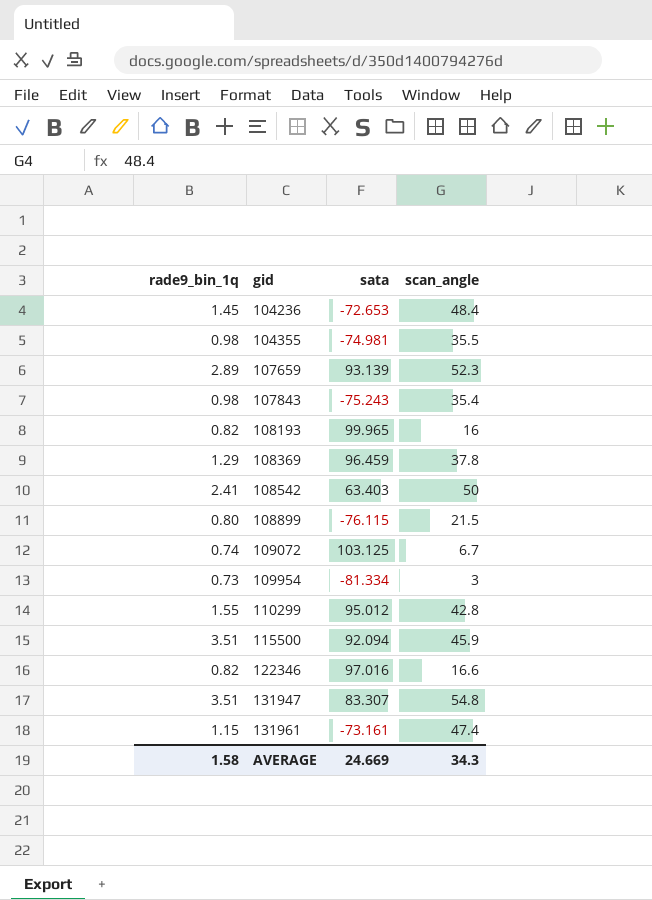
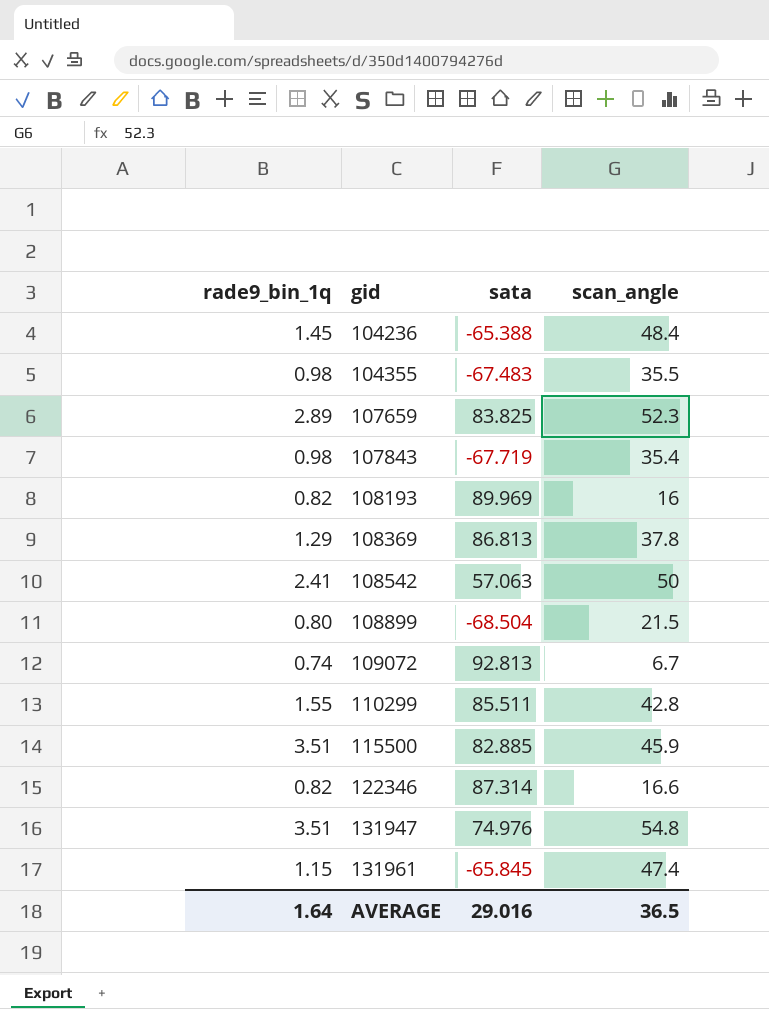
row 109954: 0.73 | -81.334 | 3 -> none
104236 | sata: -72.653 -> -65.388
104355 | sata: -74.981 -> -67.483
107659 | sata: 93.139 -> 83.825
107843 | sata: -75.243 -> -67.719
108193 | sata: 99.965 -> 89.969
108369 | sata: 96.459 -> 86.813
108542 | sata: 63.403 -> 57.063
108899 | sata: -76.115 -> -68.504
109072 | sata: 103.125 -> 92.813
110299 | sata: 95.012 -> 85.511
115500 | sata: 92.094 -> 82.885
122346 | sata: 97.016 -> 87.314
131947 | sata: 83.307 -> 74.976
131961 | sata: -73.161 -> -65.845
AVERAGE | rade9_bin_1q: 1.58 -> 1.64
AVERAGE | sata: 24.669 -> 29.016
AVERAGE | scan_angle: 34.3 -> 36.5

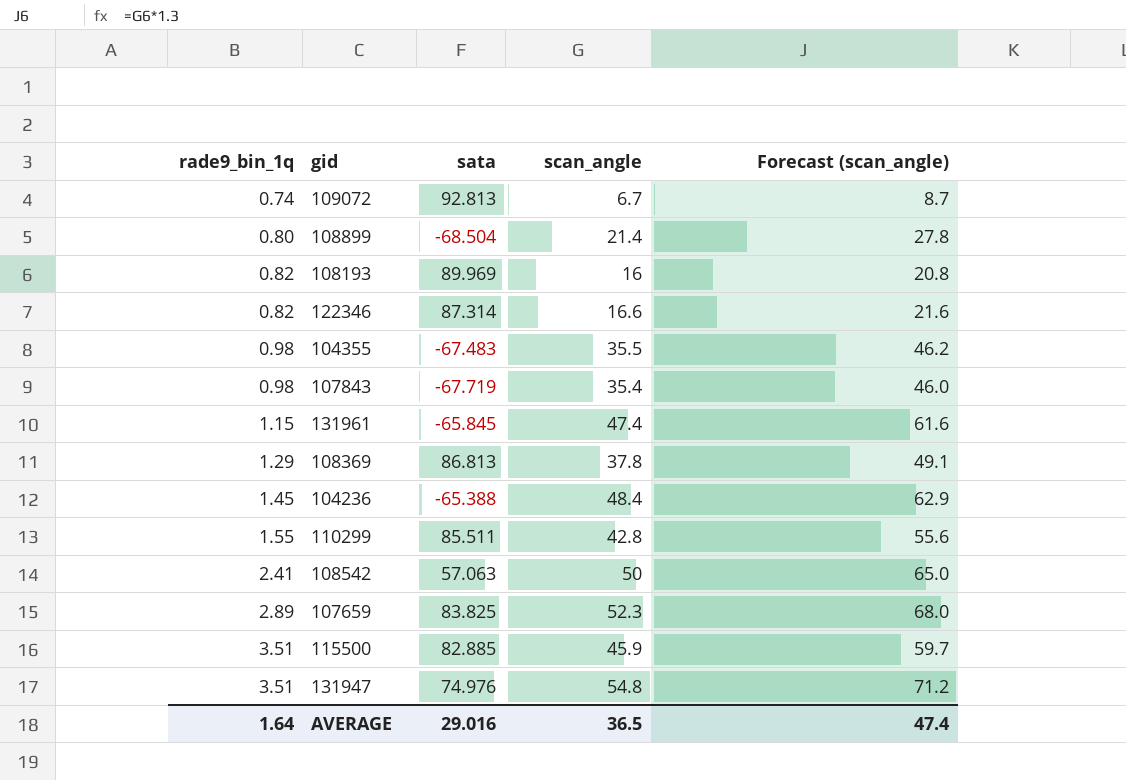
row order: gid ascending -> rade9_bin_1q ascending
column Forecast (scan_angle) | formula: none -> [scan_angle] * 1.3
108899 | scan_angle: 21.5 -> 21.4

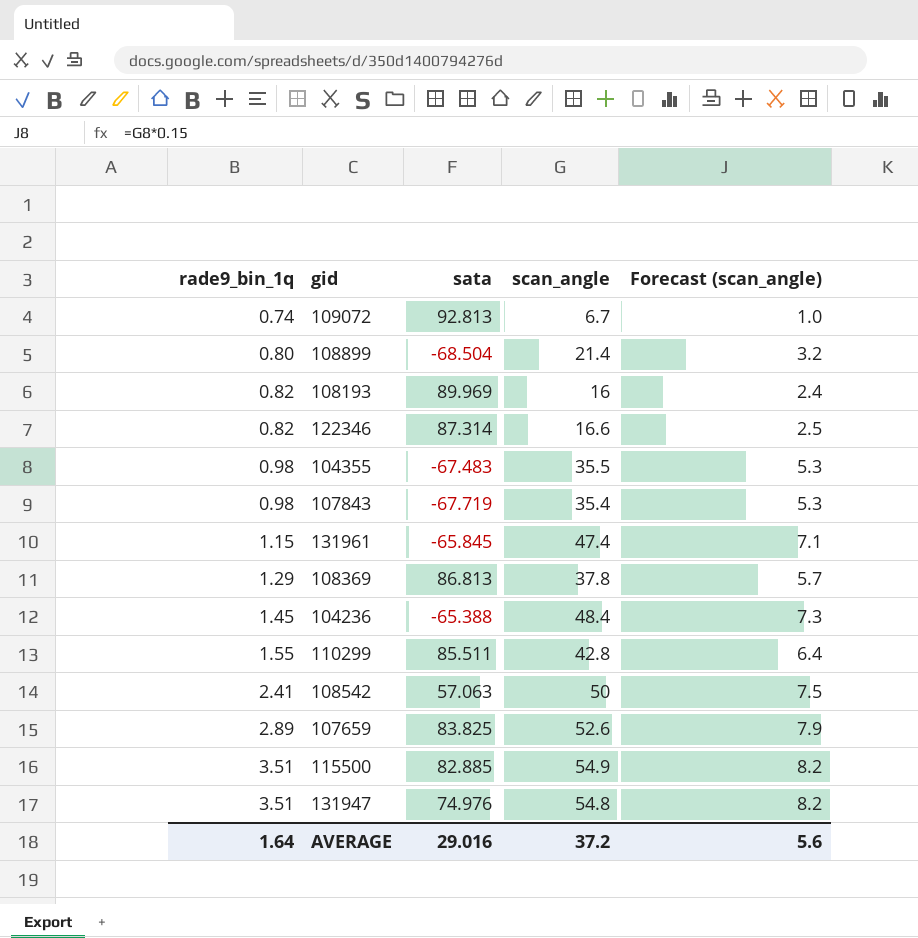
column Forecast (scan_angle) | formula: [scan_angle] * 1.3 -> [scan_angle] * 0.15
107659 | scan_angle: 52.3 -> 52.6
115500 | scan_angle: 45.9 -> 54.9
AVERAGE | scan_angle: 36.5 -> 37.2
AVERAGE | Forecast (scan_angle): 47.4 -> 5.6

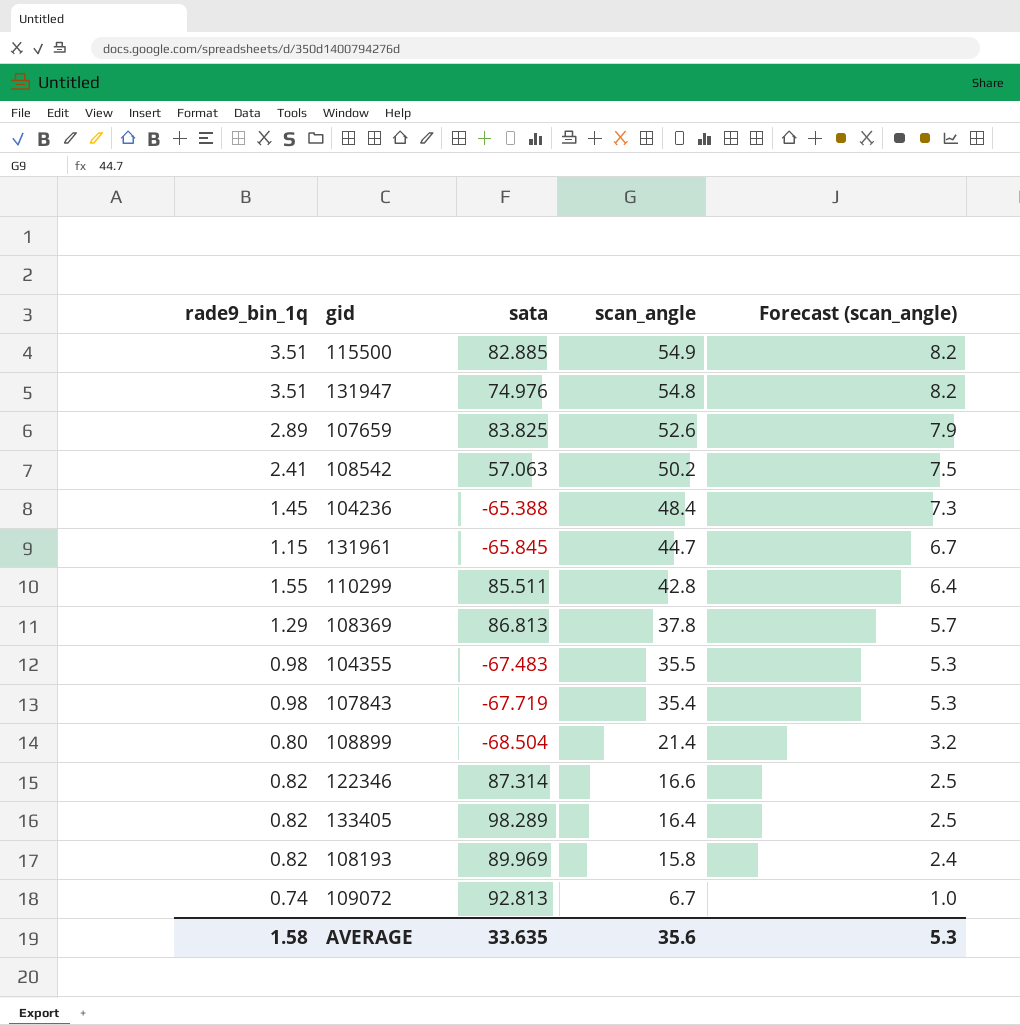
row order: rade9_bin_1q ascending -> scan_angle descending
108542 | scan_angle: 50 -> 50.2
131961 | scan_angle: 47.4 -> 44.7
131961 | Forecast (scan_angle): 7.1 -> 6.7
row 133405: none -> 0.82 | 98.289 | 16.4 | 2.5
108193 | scan_angle: 16 -> 15.8
AVERAGE | rade9_bin_1q: 1.64 -> 1.58
AVERAGE | sata: 29.016 -> 33.635
AVERAGE | scan_angle: 37.2 -> 35.6
AVERAGE | Forecast (scan_angle): 5.6 -> 5.3

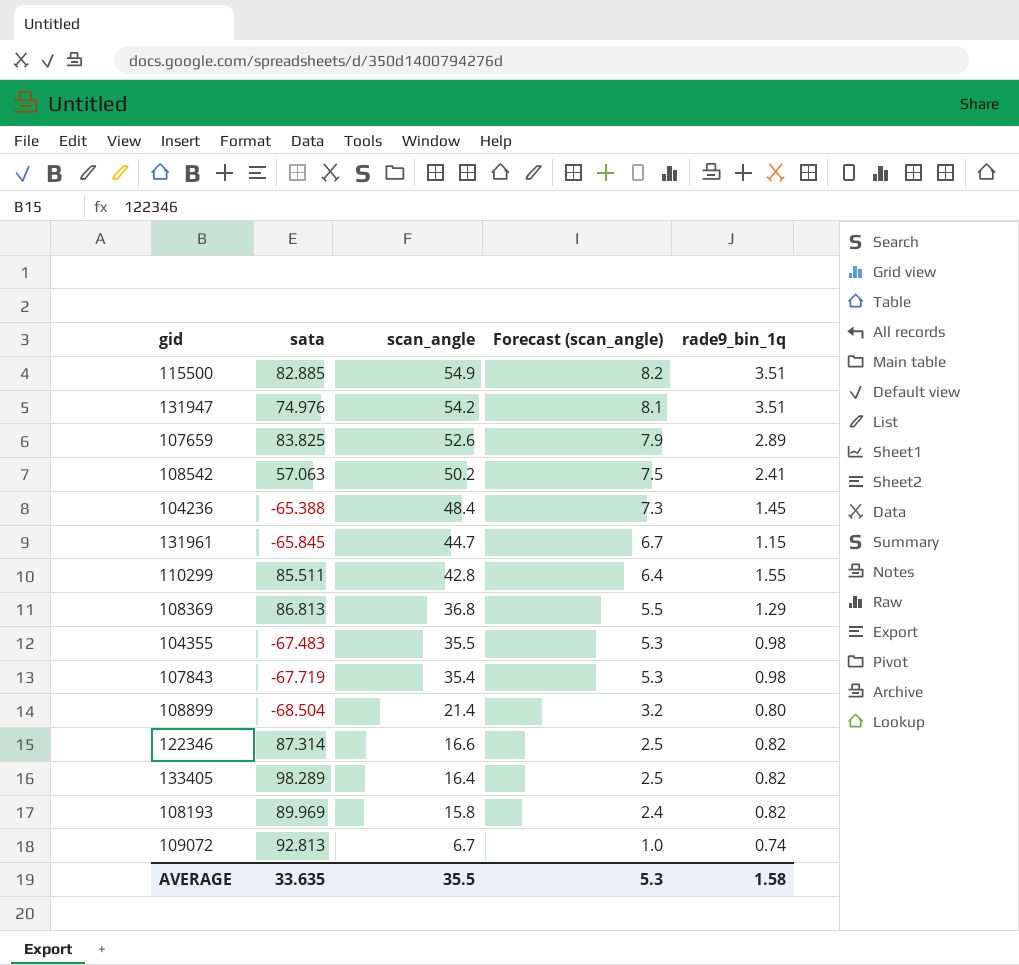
column rade9_bin_1q | position: 1 -> 5
131947 | scan_angle: 54.8 -> 54.2
131947 | Forecast (scan_angle): 8.2 -> 8.1
108369 | scan_angle: 37.8 -> 36.8
108369 | Forecast (scan_angle): 5.7 -> 5.5
AVERAGE | scan_angle: 35.6 -> 35.5

